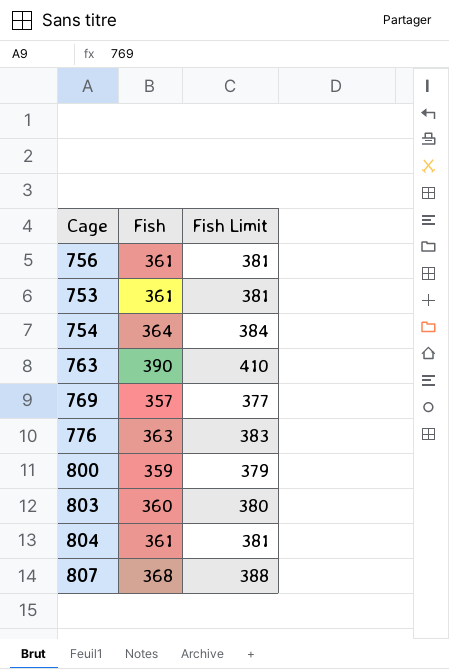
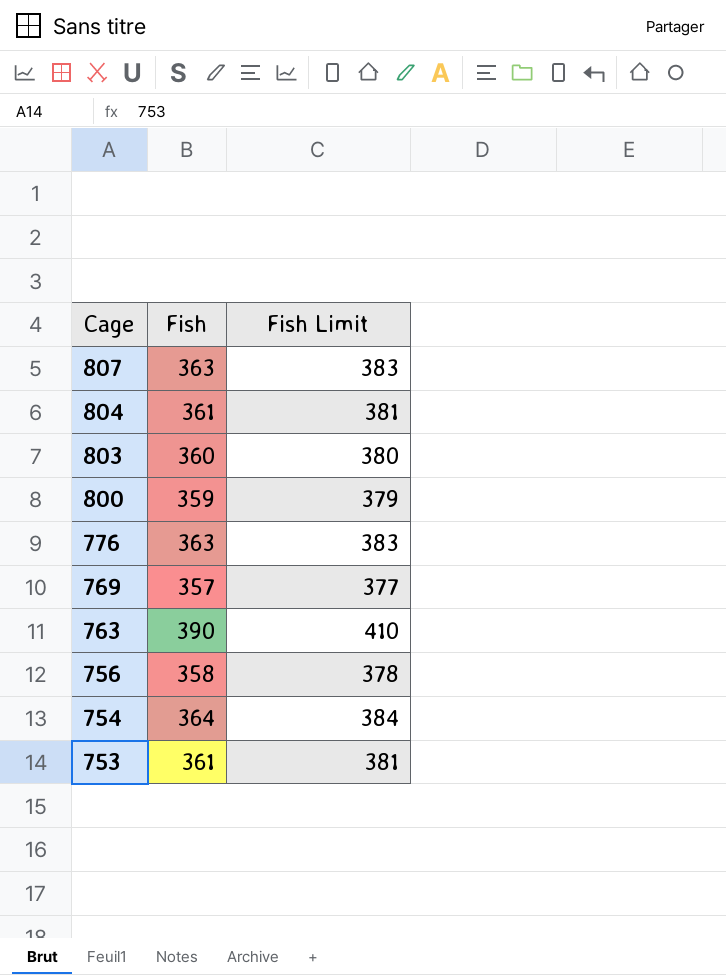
row order: none -> Cage descending
807 | Fish: 368 -> 363
807 | Fish Limit: 388 -> 383
756 | Fish: 361 -> 358
756 | Fish Limit: 381 -> 378

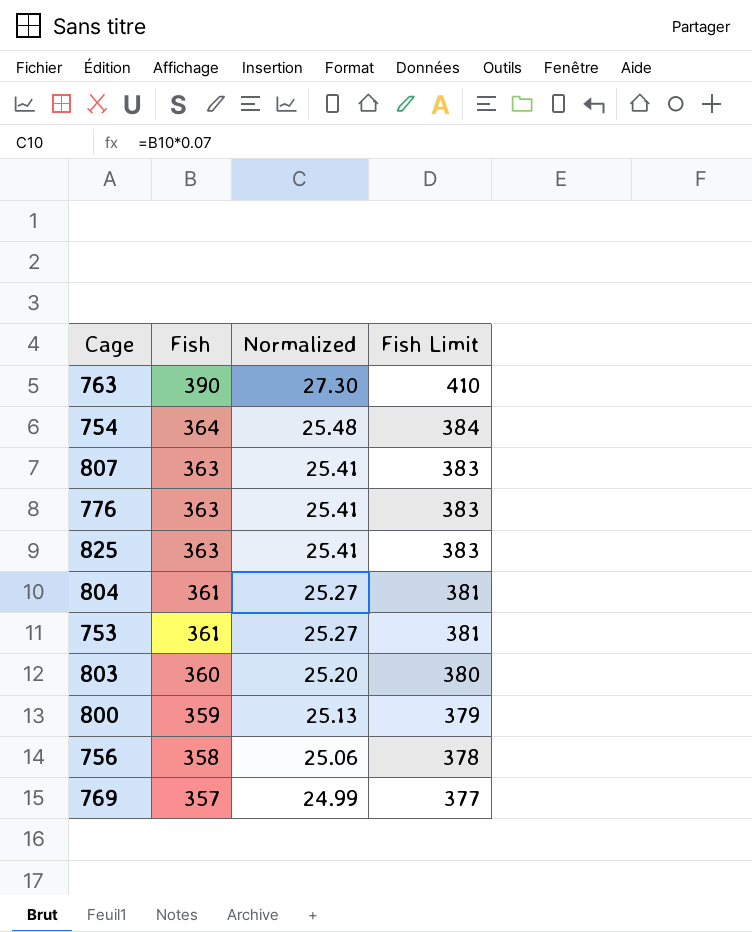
row order: Cage descending -> Fish descending
column Normalized | formula: none -> [Fish] * 0.07
row 825: none -> 363 | 25.41 | 383

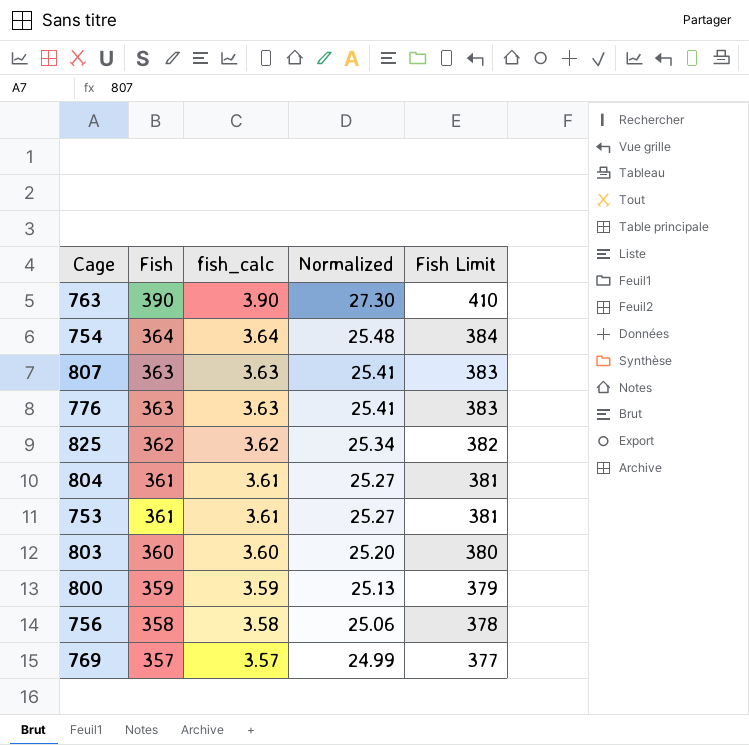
column fish_calc | formula: none -> [Fish] * 0.01
825 | Fish: 363 -> 362
825 | Normalized: 25.41 -> 25.34
825 | Fish Limit: 383 -> 382

